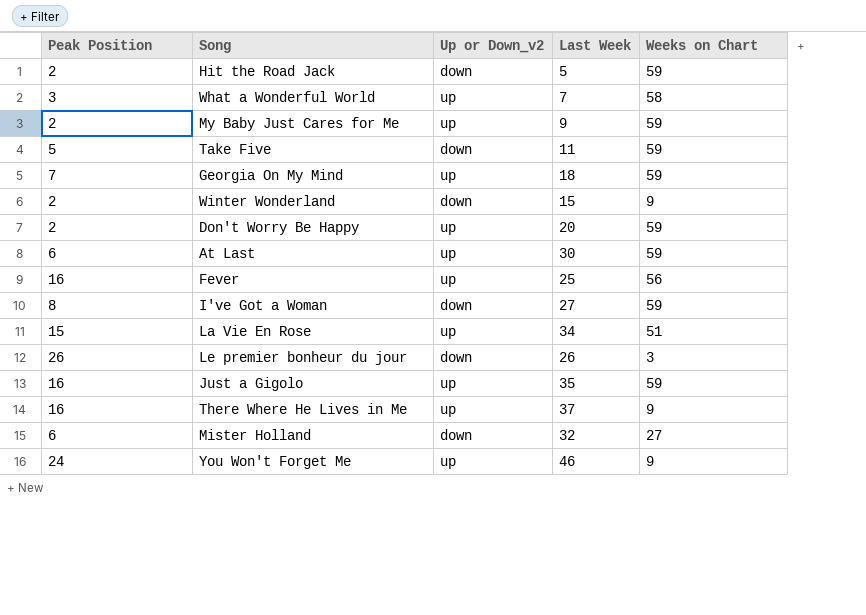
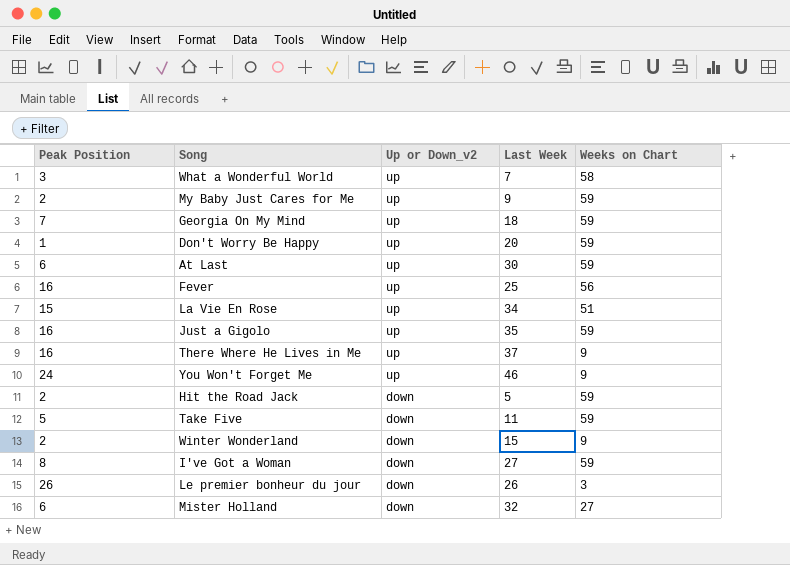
row order: none -> Up or Down_v2 descending
Don't Worry Be Happy | Peak Position: 2 -> 1

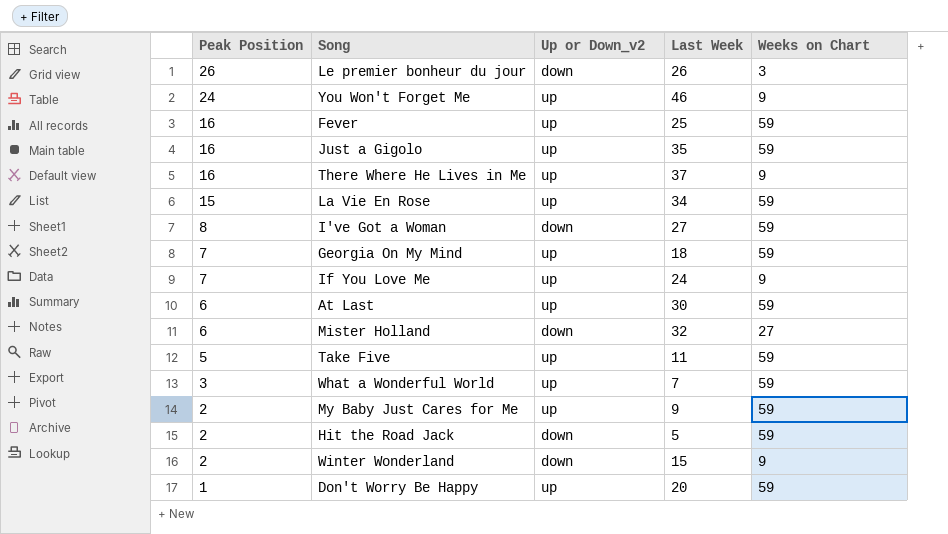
row order: Up or Down_v2 descending -> Peak Position descending
Fever | Weeks on Chart: 56 -> 59
La Vie En Rose | Weeks on Chart: 51 -> 59
row If You Love Me: none -> 7 | up | 24 | 9
Take Five | Up or Down_v2: down -> up
What a Wonderful World | Weeks on Chart: 58 -> 59

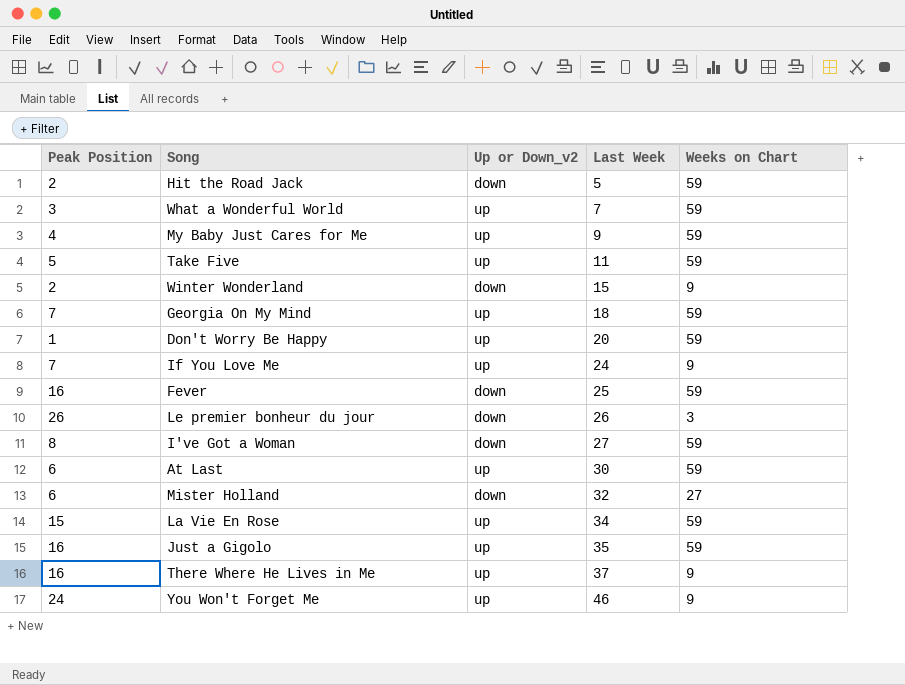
row order: Peak Position descending -> Last Week ascending
My Baby Just Cares for Me | Peak Position: 2 -> 4
Fever | Up or Down_v2: up -> down

